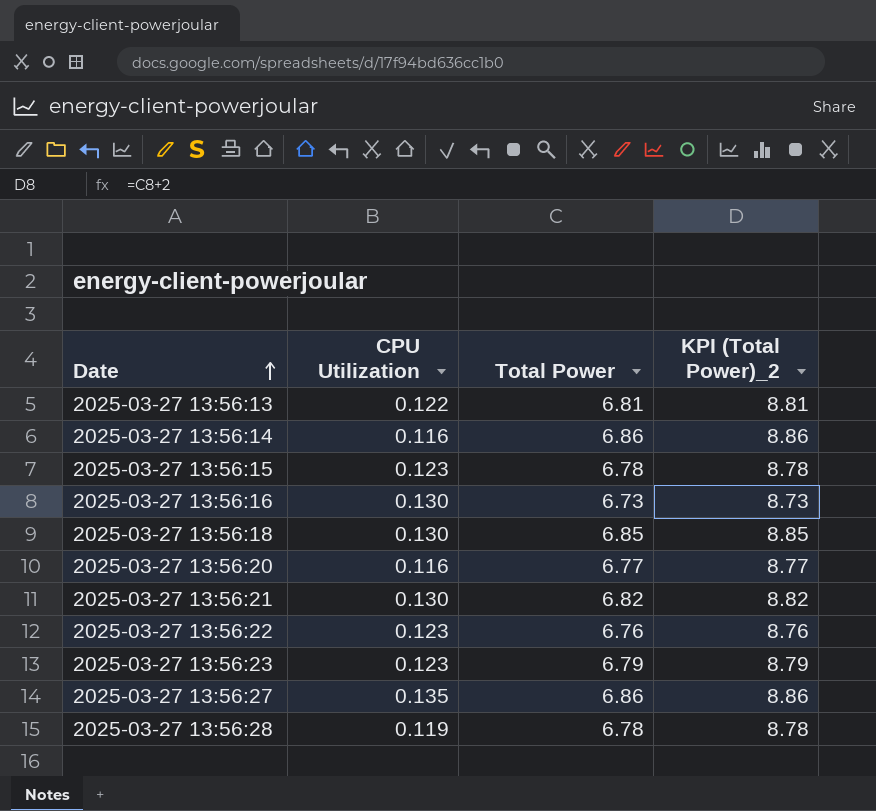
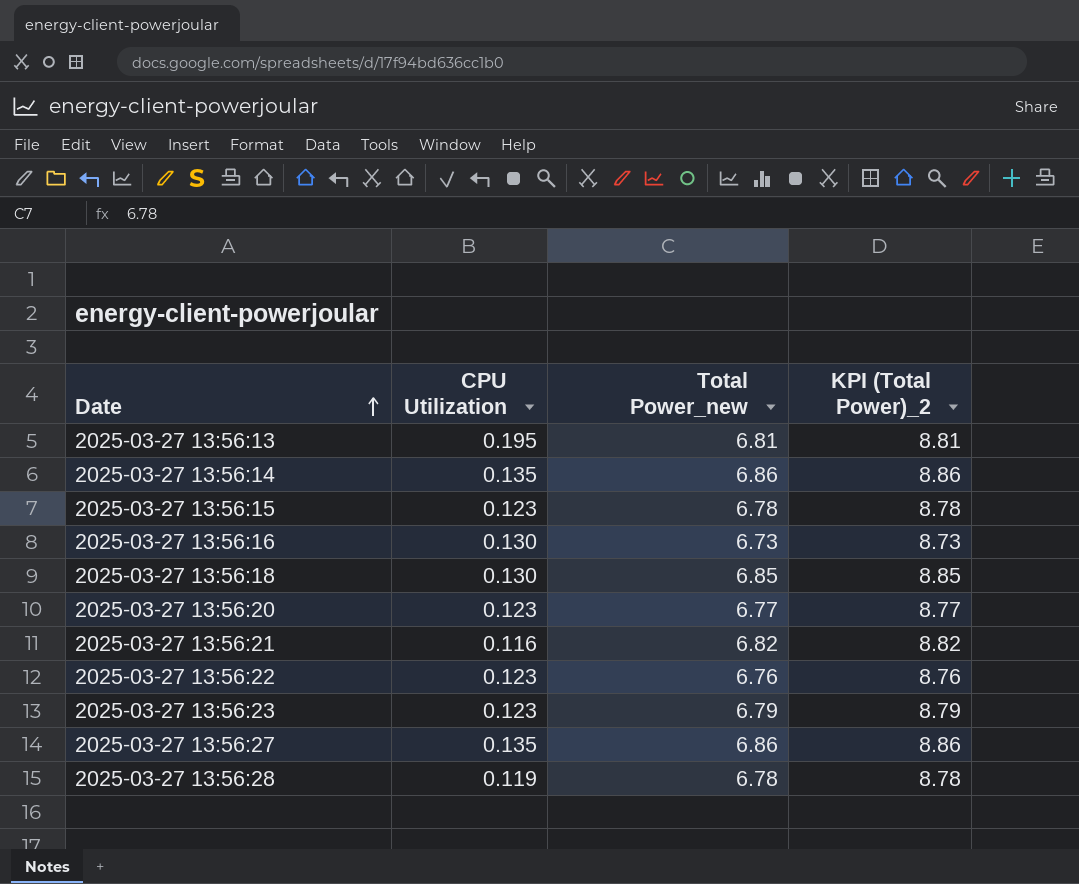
column name: Total Power -> Total Power_new
2025-03-27 13:56:13 | CPU Utilization: 0.122 -> 0.195
2025-03-27 13:56:14 | CPU Utilization: 0.116 -> 0.135
2025-03-27 13:56:20 | CPU Utilization: 0.116 -> 0.123
2025-03-27 13:56:21 | CPU Utilization: 0.130 -> 0.116

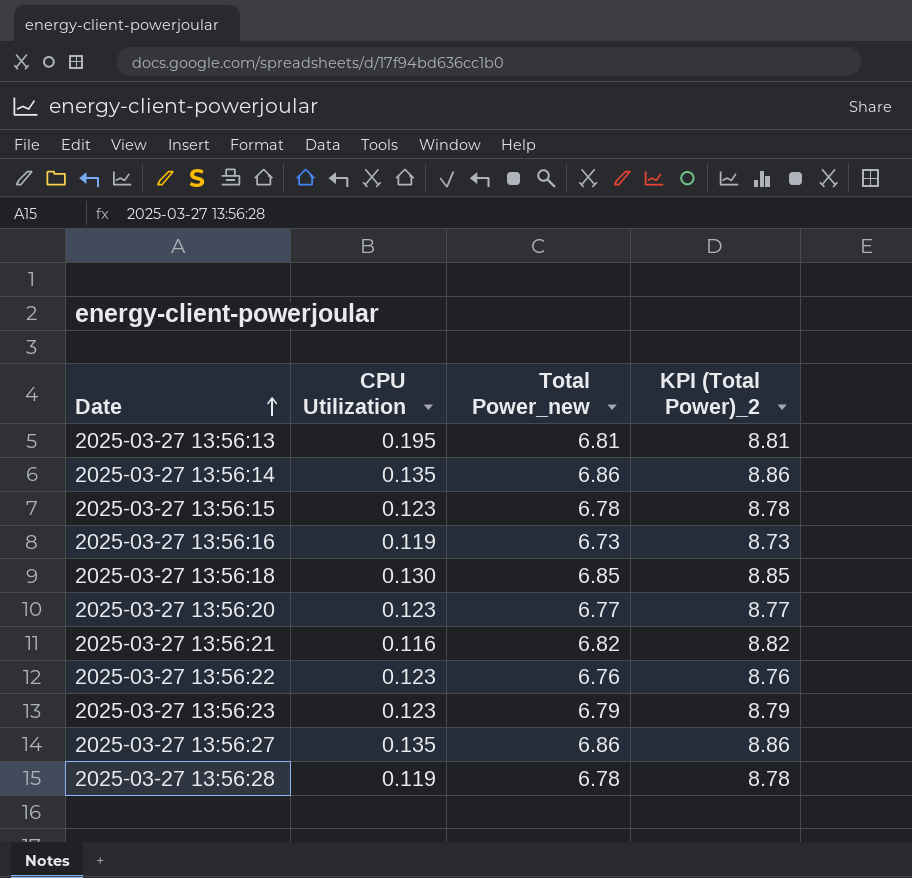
2025-03-27 13:56:16 | CPU Utilization: 0.130 -> 0.119

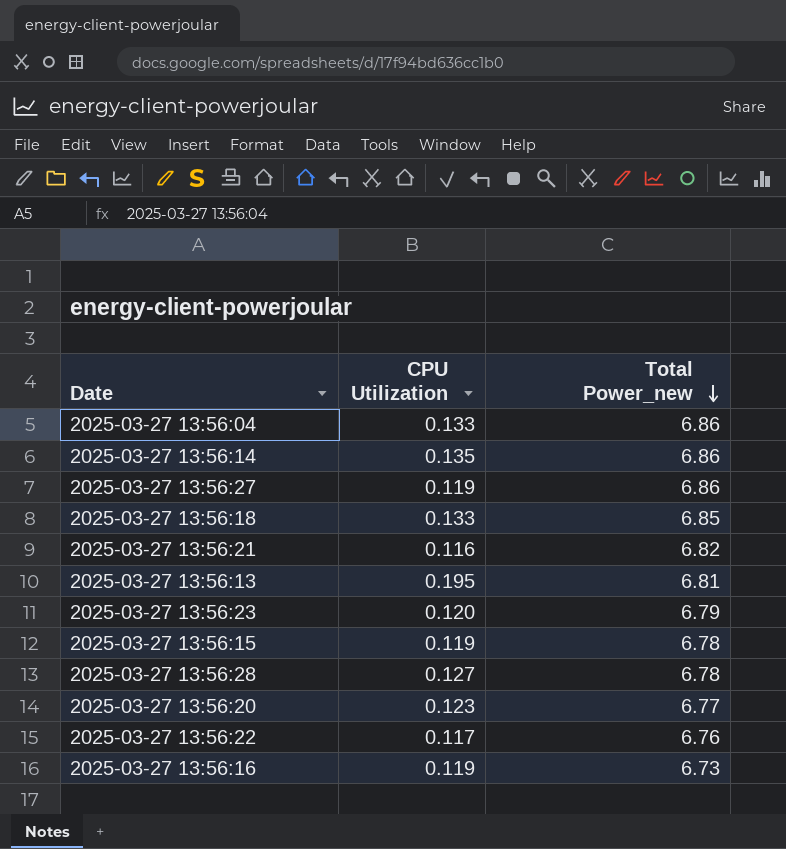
row order: Date ascending -> Total Power_new descending
column KPI (Total Power)_2 | formula: [Total Power_new] + 2 -> none
row 2025-03-27 13:56:04: none -> 0.133 | 6.86
2025-03-27 13:56:27 | CPU Utilization: 0.135 -> 0.119
2025-03-27 13:56:18 | CPU Utilization: 0.130 -> 0.133
2025-03-27 13:56:23 | CPU Utilization: 0.123 -> 0.120
2025-03-27 13:56:15 | CPU Utilization: 0.123 -> 0.119
2025-03-27 13:56:28 | CPU Utilization: 0.119 -> 0.127
2025-03-27 13:56:22 | CPU Utilization: 0.123 -> 0.117

